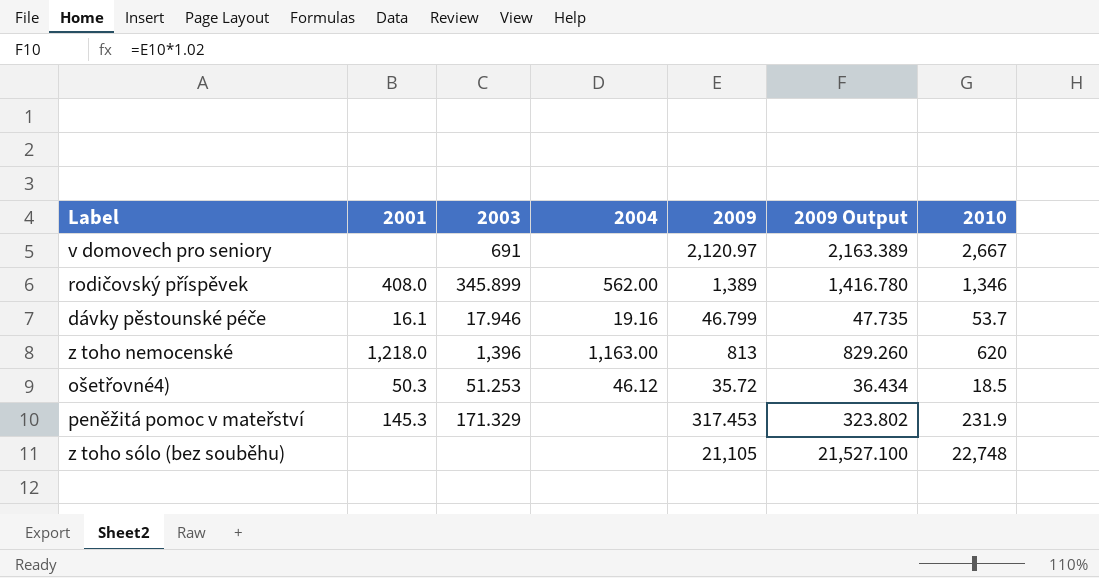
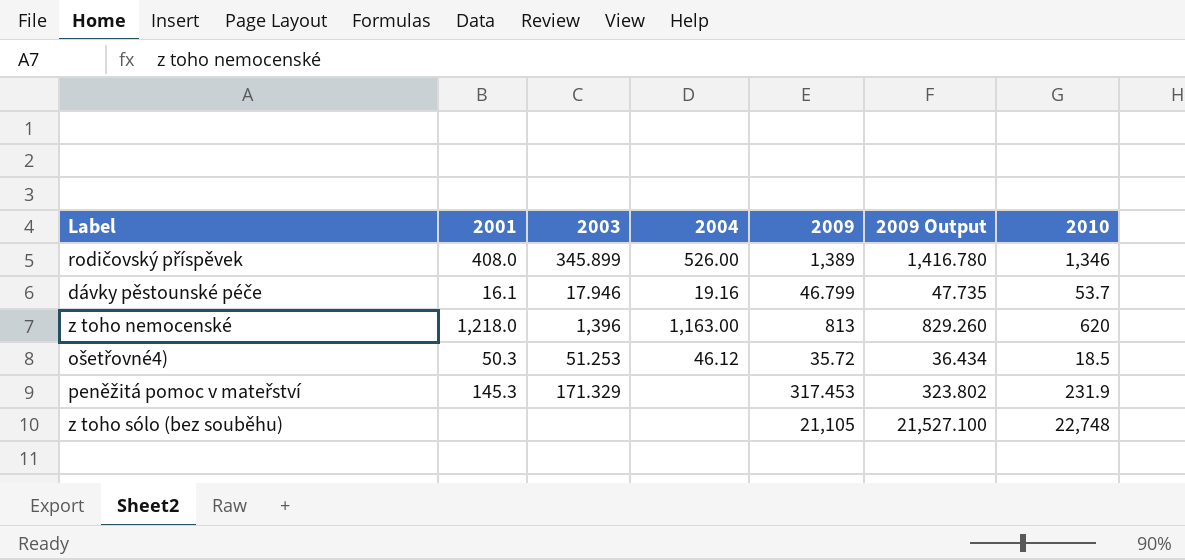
row v domovech pro seniory: none | 691 | none | 2,120.97 | 2,163.389 | 2,667 -> none
rodičovský příspěvek | 2004: 562.00 -> 526.00

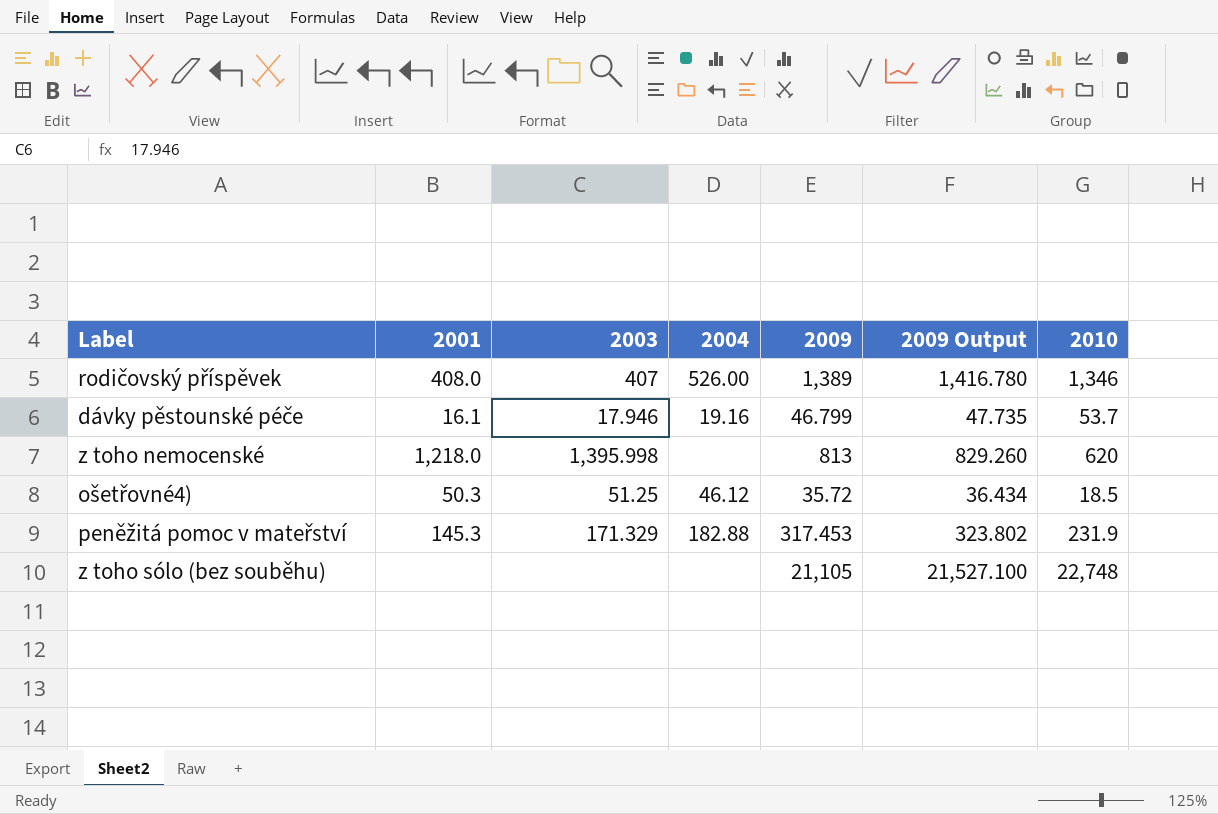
rodičovský příspěvek | 2003: 345.899 -> 407
z toho nemocenské | 2003: 1,396 -> 1,395.998
z toho nemocenské | 2004: 1,163.00 -> none
ošetřovné4) | 2003: 51.253 -> 51.25
peněžitá pomoc v mateřství | 2004: none -> 182.88

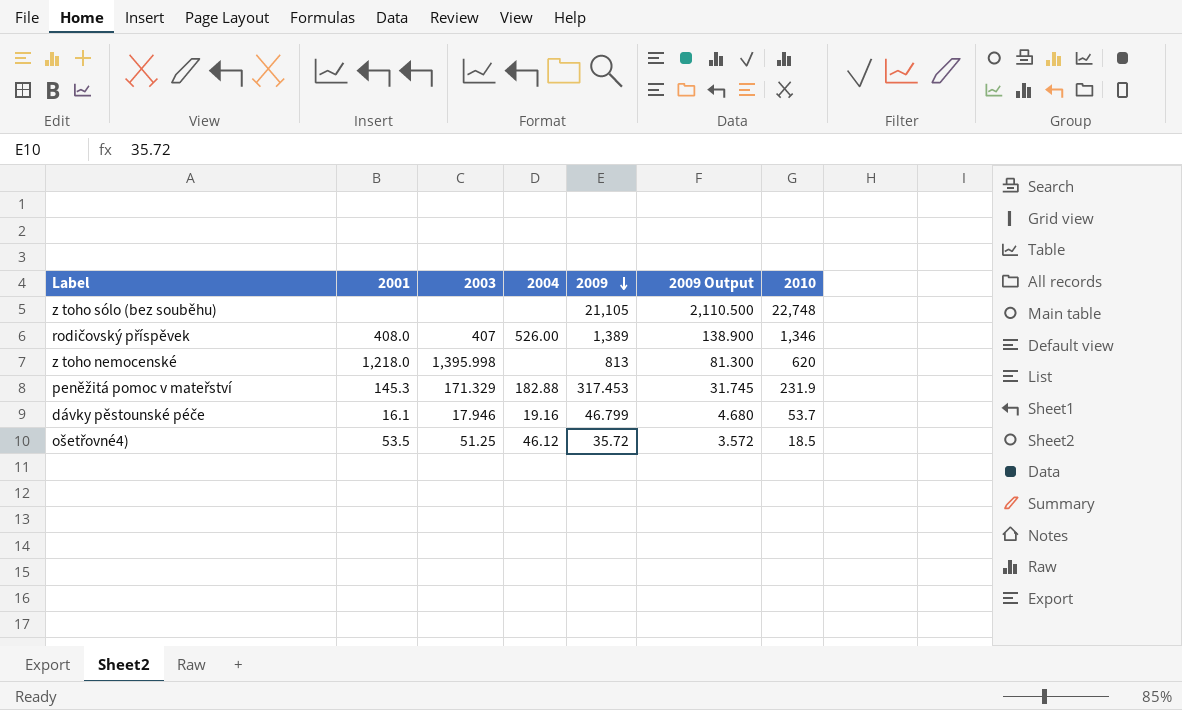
row order: none -> 2009 descending
column 2009 Output | formula: [2009] * 1.02 -> [2009] * 0.1
ošetřovné4) | 2001: 50.3 -> 53.5

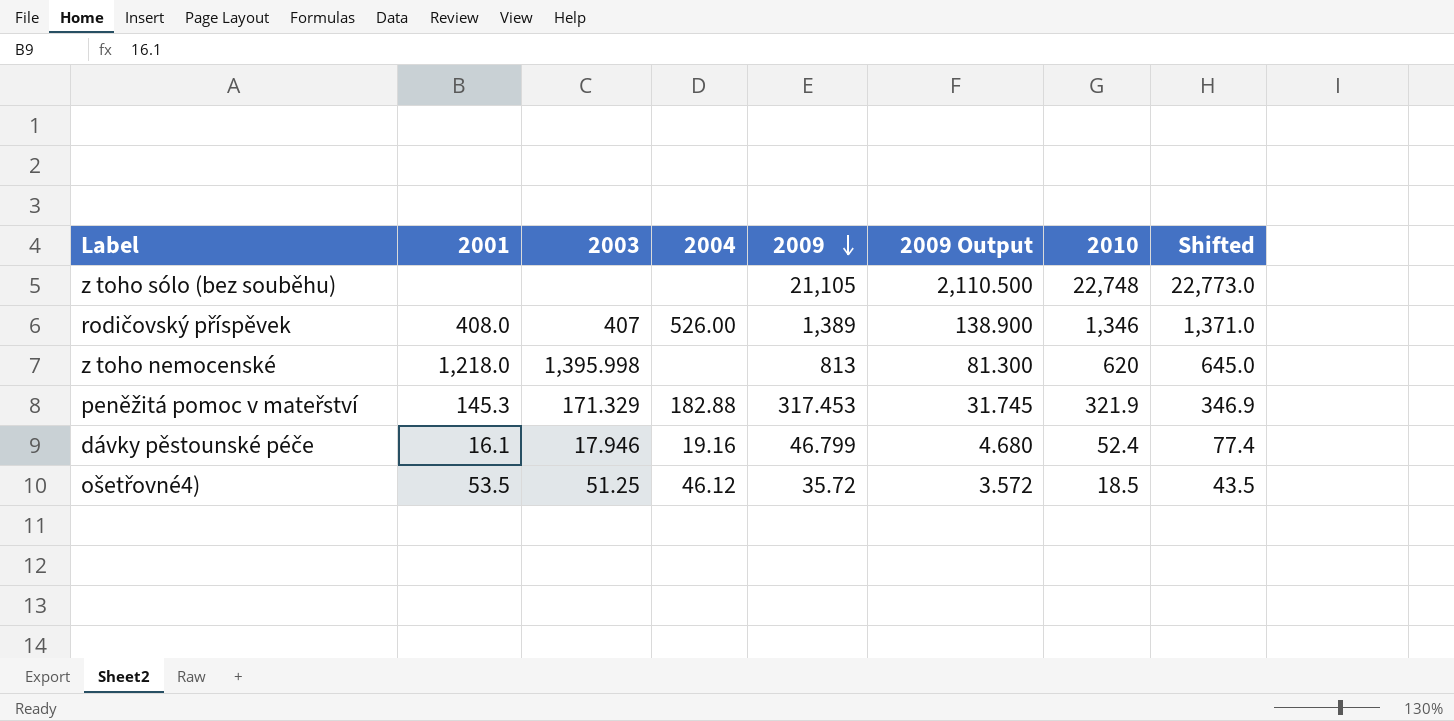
column Shifted | formula: none -> [2010] + 25
peněžitá pomoc v mateřství | 2010: 231.9 -> 321.9
dávky pěstounské péče | 2010: 53.7 -> 52.4

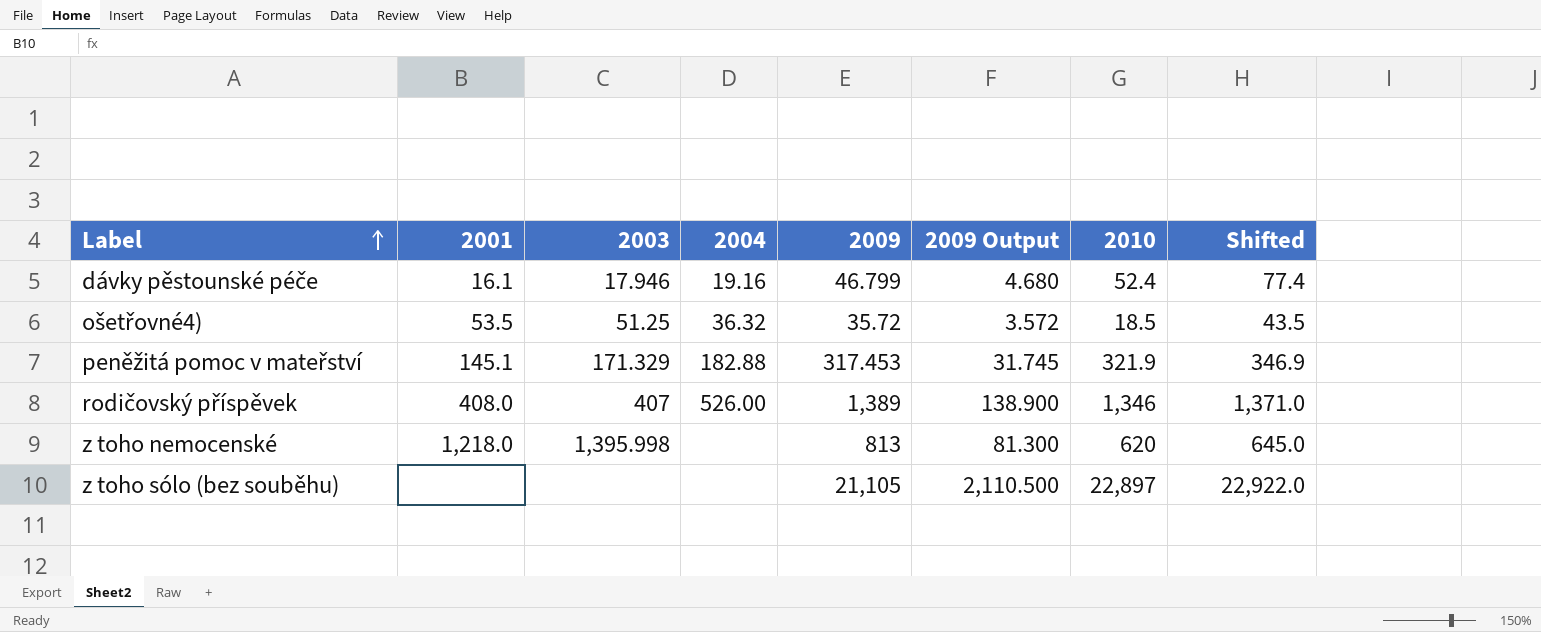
row order: 2009 descending -> Label ascending
ošetřovné4) | 2004: 46.12 -> 36.32
peněžitá pomoc v mateřství | 2001: 145.3 -> 145.1
z toho sólo (bez souběhu) | 2010: 22,748 -> 22,897
z toho sólo (bez souběhu) | Shifted: 22,773.0 -> 22,922.0

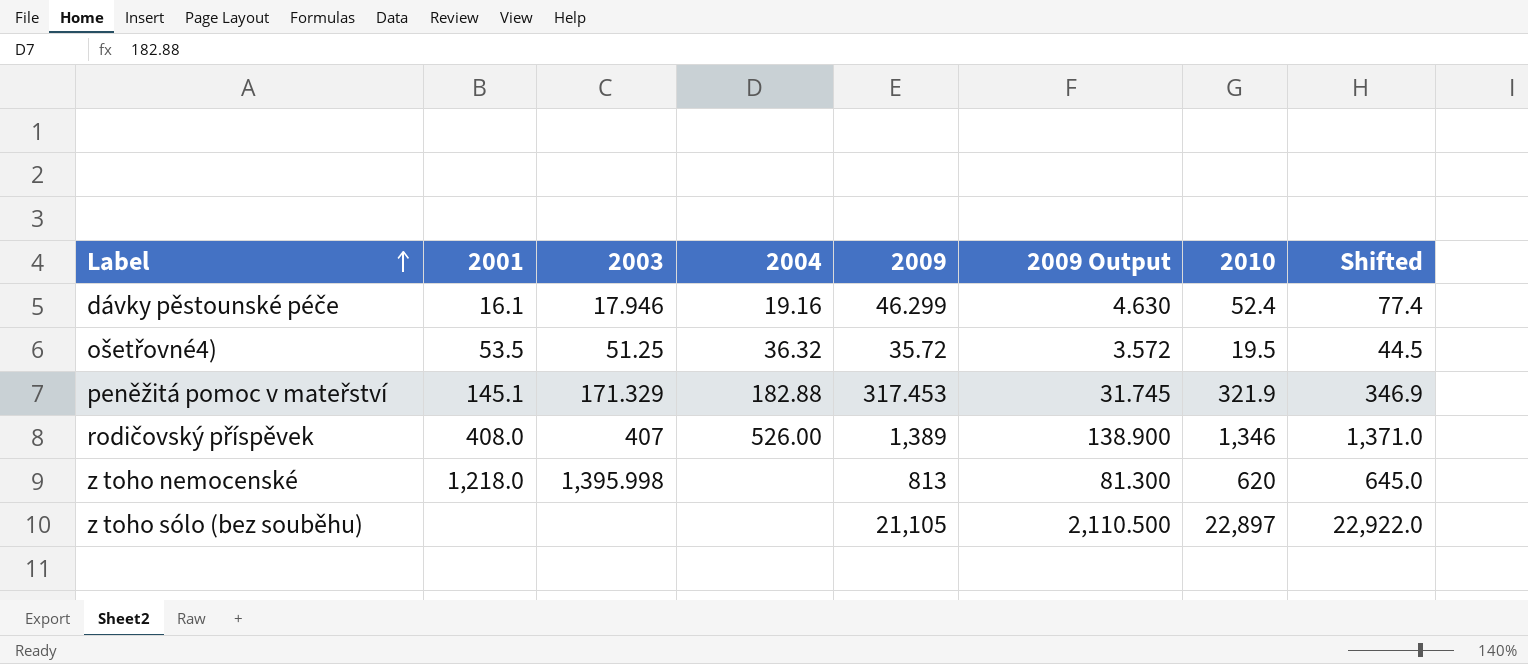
dávky pěstounské péče | 2009: 46.799 -> 46.299
dávky pěstounské péče | 2009 Output: 4.680 -> 4.630
ošetřovné4) | 2010: 18.5 -> 19.5
ošetřovné4) | Shifted: 43.5 -> 44.5

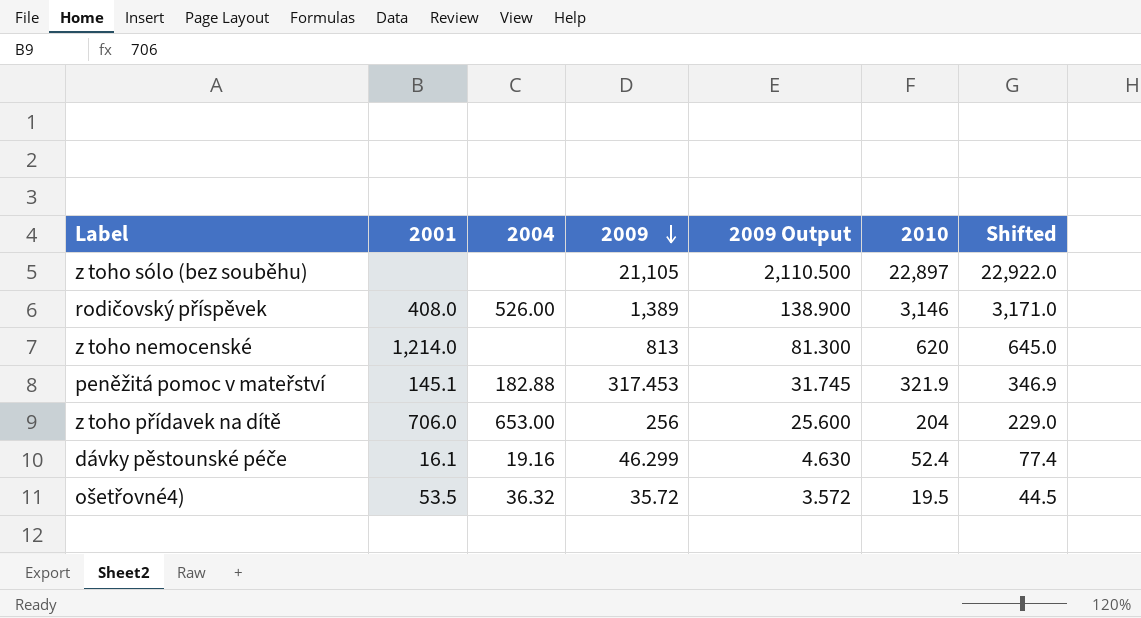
row order: Label ascending -> 2009 descending
column 2003 | position: 3 -> none
rodičovský příspěvek | 2010: 1,346 -> 3,146
rodičovský příspěvek | Shifted: 1,371.0 -> 3,171.0
z toho nemocenské | 2001: 1,218.0 -> 1,214.0
row z toho přídavek na dítě: none -> 706.0 | 653.00 | 256 | 25.600 | 204 | 229.0

